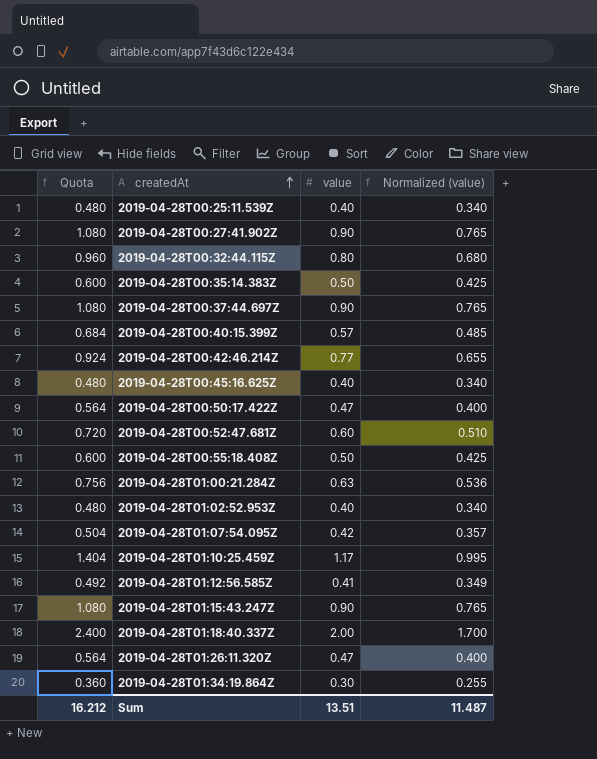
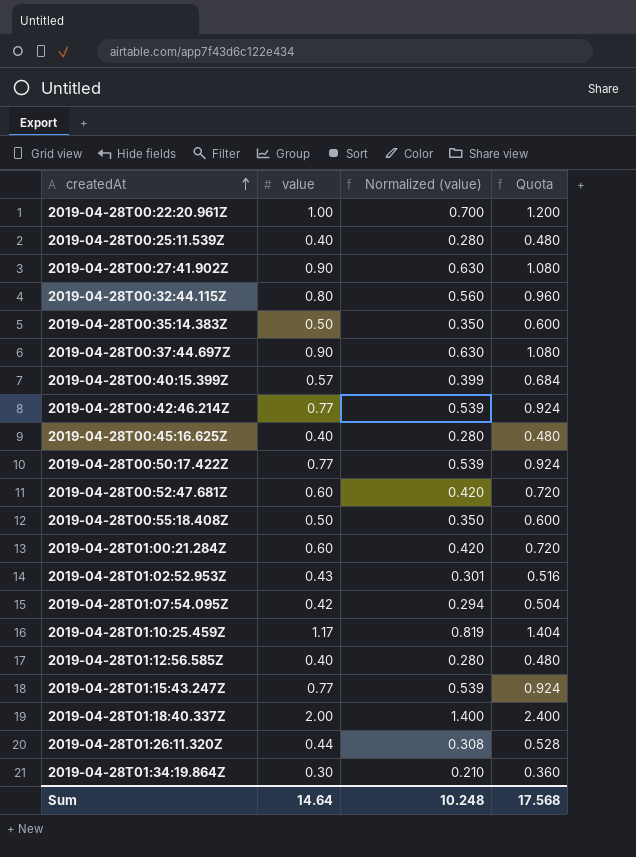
column Normalized (value) | formula: [value] * 0.85 -> [value] * 0.7
column Quota | position: 1 -> 4
row 2019-04-28T00:22:20.961Z: none -> 1.00 | 0.700 | 1.200
2019-04-28T00:50:17.422Z | value: 0.47 -> 0.77
2019-04-28T00:50:17.422Z | Quota: 0.564 -> 0.924
2019-04-28T01:00:21.284Z | value: 0.63 -> 0.60
2019-04-28T01:00:21.284Z | Quota: 0.756 -> 0.720
2019-04-28T01:02:52.953Z | value: 0.40 -> 0.43
2019-04-28T01:02:52.953Z | Quota: 0.480 -> 0.516
2019-04-28T01:12:56.585Z | value: 0.41 -> 0.40
2019-04-28T01:12:56.585Z | Quota: 0.492 -> 0.480
2019-04-28T01:15:43.247Z | value: 0.90 -> 0.77
2019-04-28T01:15:43.247Z | Quota: 1.080 -> 0.924
2019-04-28T01:26:11.320Z | value: 0.47 -> 0.44
2019-04-28T01:26:11.320Z | Quota: 0.564 -> 0.528
Sum | value: 13.51 -> 14.64
Sum | Normalized (value): 11.487 -> 10.248
Sum | Quota: 16.212 -> 17.568

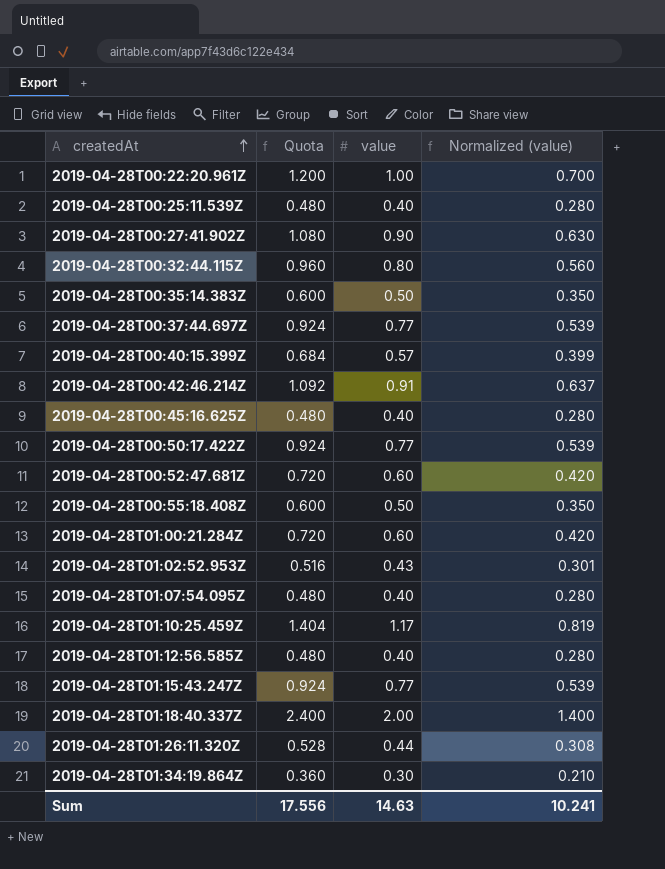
column Quota | position: 4 -> 2
2019-04-28T00:37:44.697Z | Quota: 1.080 -> 0.924
2019-04-28T00:37:44.697Z | value: 0.90 -> 0.77
2019-04-28T00:37:44.697Z | Normalized (value): 0.630 -> 0.539
2019-04-28T00:42:46.214Z | Quota: 0.924 -> 1.092
2019-04-28T00:42:46.214Z | value: 0.77 -> 0.91
2019-04-28T00:42:46.214Z | Normalized (value): 0.539 -> 0.637
2019-04-28T01:07:54.095Z | Quota: 0.504 -> 0.480
2019-04-28T01:07:54.095Z | value: 0.42 -> 0.40
2019-04-28T01:07:54.095Z | Normalized (value): 0.294 -> 0.280
Sum | Quota: 17.568 -> 17.556
Sum | value: 14.64 -> 14.63
Sum | Normalized (value): 10.248 -> 10.241

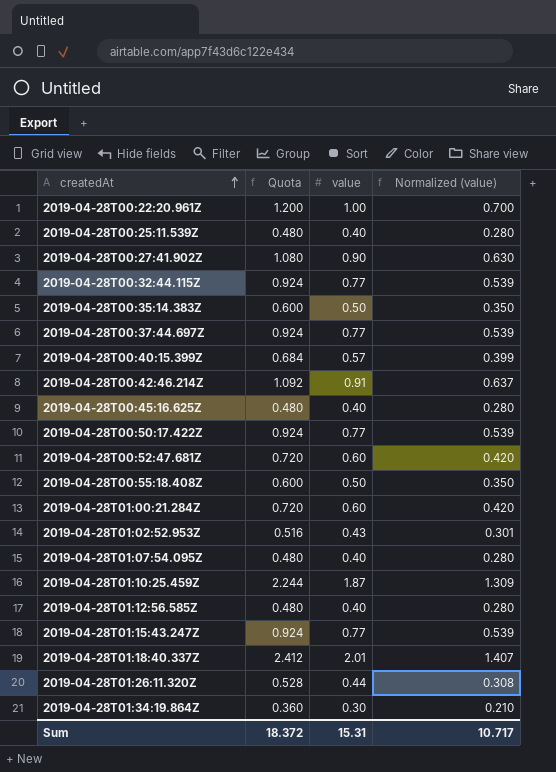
2019-04-28T00:32:44.115Z | Quota: 0.960 -> 0.924
2019-04-28T00:32:44.115Z | value: 0.80 -> 0.77
2019-04-28T00:32:44.115Z | Normalized (value): 0.560 -> 0.539
2019-04-28T01:10:25.459Z | Quota: 1.404 -> 2.244
2019-04-28T01:10:25.459Z | value: 1.17 -> 1.87
2019-04-28T01:10:25.459Z | Normalized (value): 0.819 -> 1.309
2019-04-28T01:18:40.337Z | Quota: 2.400 -> 2.412
2019-04-28T01:18:40.337Z | value: 2.00 -> 2.01
2019-04-28T01:18:40.337Z | Normalized (value): 1.400 -> 1.407
Sum | Quota: 17.556 -> 18.372
Sum | value: 14.63 -> 15.31
Sum | Normalized (value): 10.241 -> 10.717

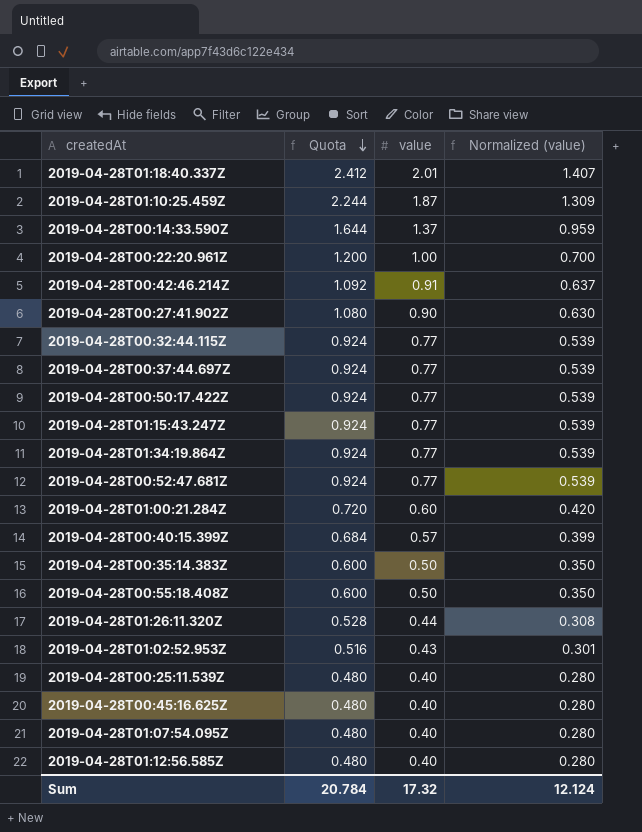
row order: createdAt ascending -> Quota descending
row 2019-04-28T00:14:33.590Z: none -> 1.644 | 1.37 | 0.959
2019-04-28T01:34:19.864Z | Quota: 0.360 -> 0.924
2019-04-28T01:34:19.864Z | value: 0.30 -> 0.77
2019-04-28T01:34:19.864Z | Normalized (value): 0.210 -> 0.539
2019-04-28T00:52:47.681Z | Quota: 0.720 -> 0.924
2019-04-28T00:52:47.681Z | value: 0.60 -> 0.77
2019-04-28T00:52:47.681Z | Normalized (value): 0.420 -> 0.539
Sum | Quota: 18.372 -> 20.784
Sum | value: 15.31 -> 17.32
Sum | Normalized (value): 10.717 -> 12.124

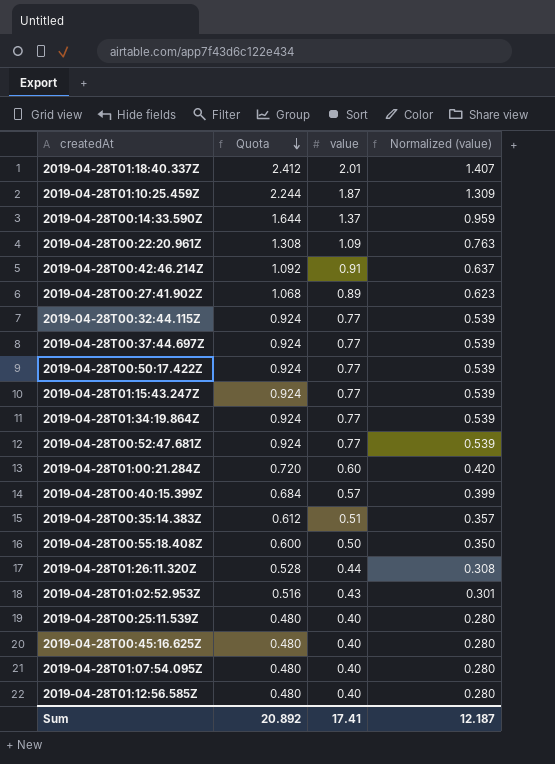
2019-04-28T00:22:20.961Z | Quota: 1.200 -> 1.308
2019-04-28T00:22:20.961Z | value: 1.00 -> 1.09
2019-04-28T00:22:20.961Z | Normalized (value): 0.700 -> 0.763
2019-04-28T00:27:41.902Z | Quota: 1.080 -> 1.068
2019-04-28T00:27:41.902Z | value: 0.90 -> 0.89
2019-04-28T00:27:41.902Z | Normalized (value): 0.630 -> 0.623
2019-04-28T00:35:14.383Z | Quota: 0.600 -> 0.612
2019-04-28T00:35:14.383Z | value: 0.50 -> 0.51
2019-04-28T00:35:14.383Z | Normalized (value): 0.350 -> 0.357
Sum | Quota: 20.784 -> 20.892
Sum | value: 17.32 -> 17.41
Sum | Normalized (value): 12.124 -> 12.187

